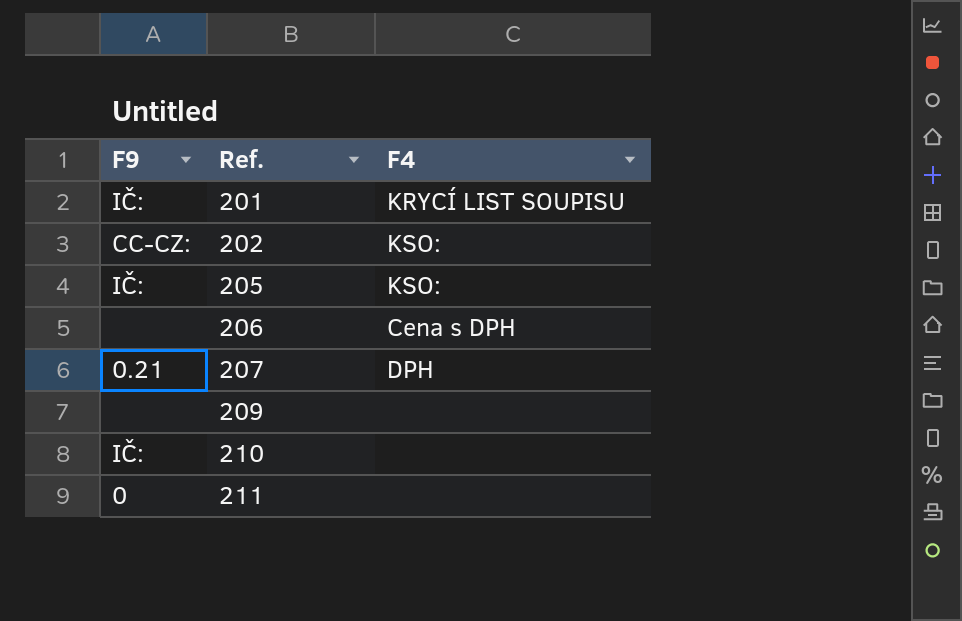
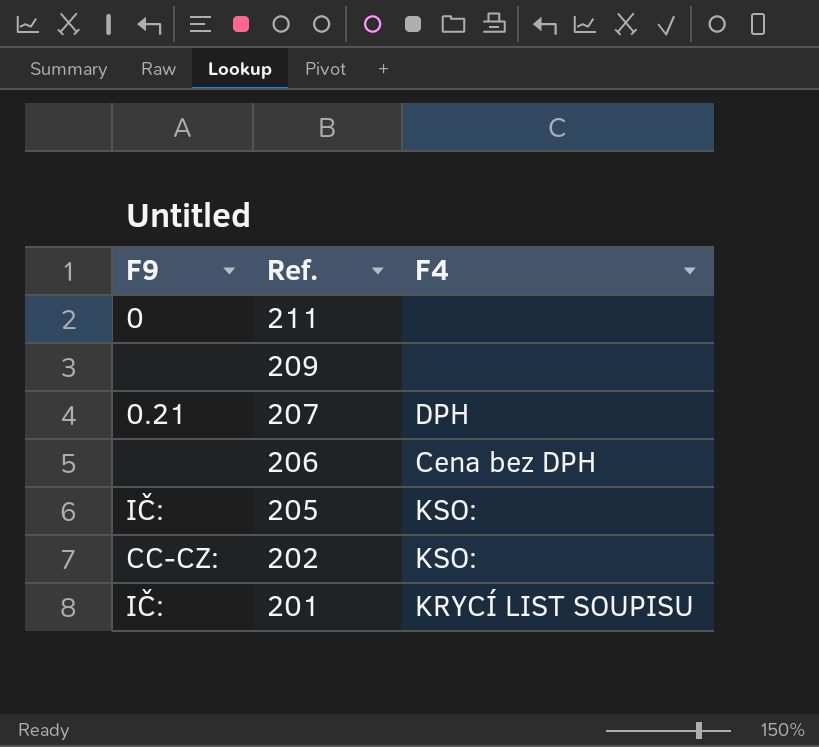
row order: Ref. ascending -> Ref. descending
row 210: IČ: | none -> none
206 | F4: Cena s DPH -> Cena bez DPH

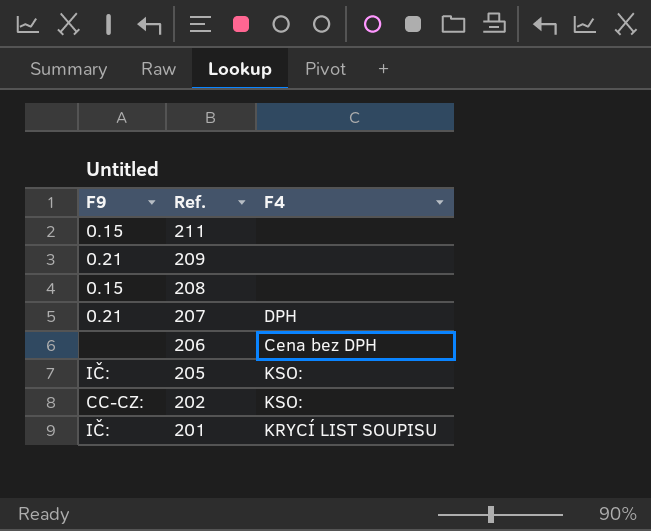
211 | F9: 0 -> 0.15
209 | F9: none -> 0.21
row 208: none -> 0.15 | none

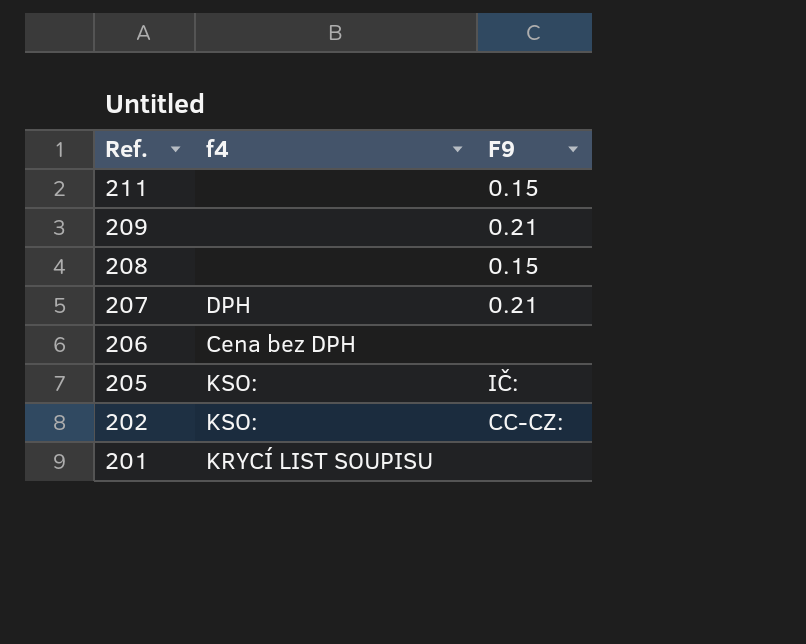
column name: F4 -> f4
column F9 | position: 1 -> 3
201 | F9: IČ: -> none

